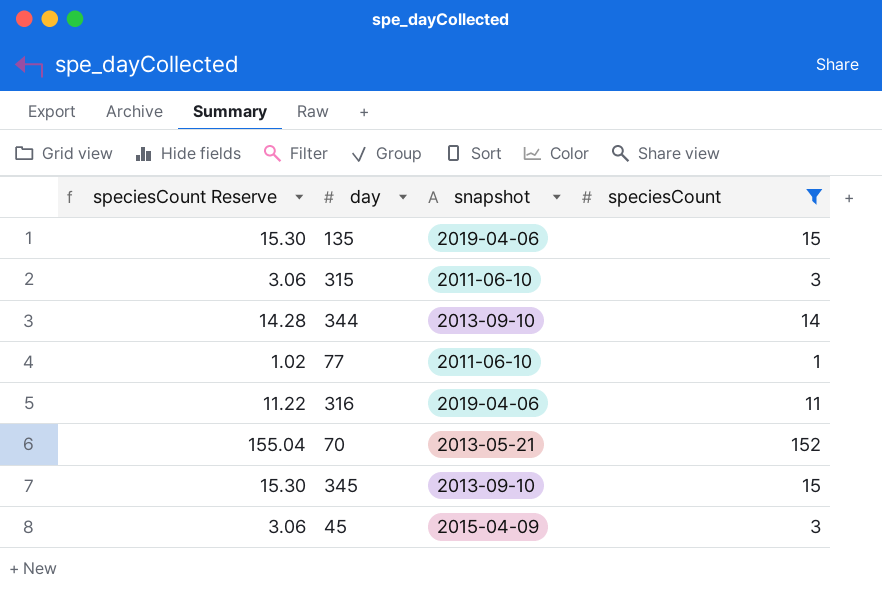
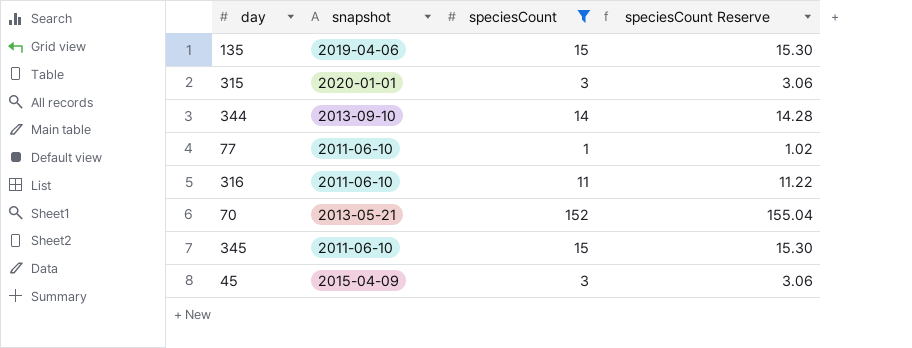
column speciesCount Reserve | position: 1 -> 4
315 | snapshot: 2011-06-10 -> 2020-01-01
316 | snapshot: 2019-04-06 -> 2011-06-10
345 | snapshot: 2013-09-10 -> 2011-06-10

